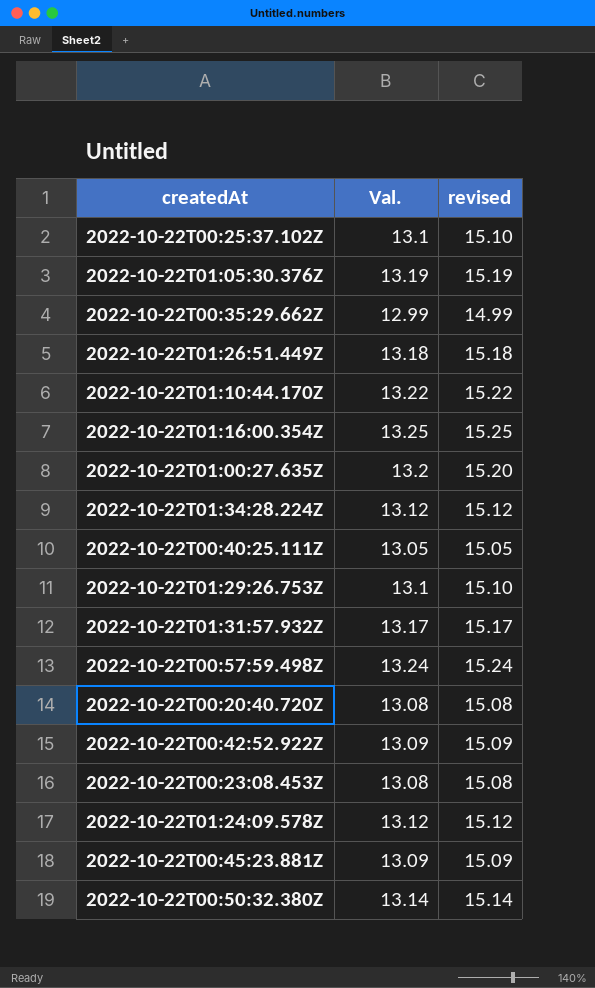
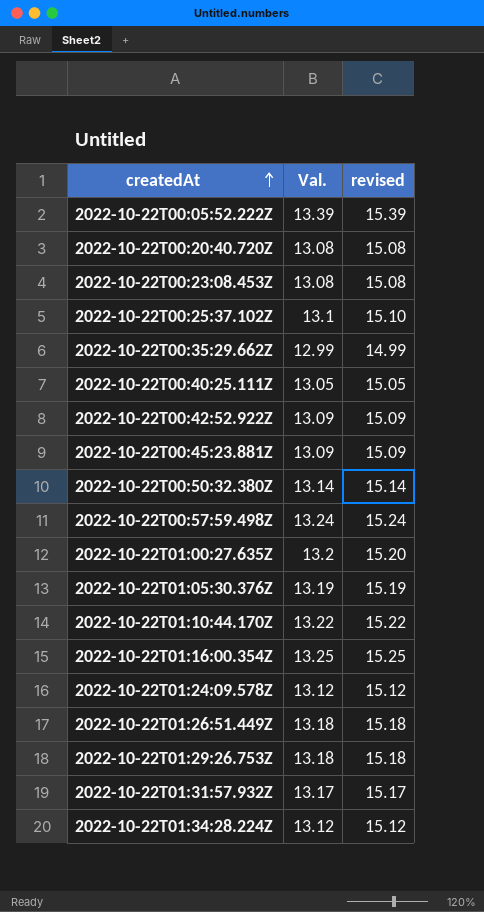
row order: none -> createdAt ascending
row 2022-10-22T00:05:52.222Z: none -> 13.39 | 15.39
2022-10-22T01:29:26.753Z | Val.: 13.1 -> 13.18
2022-10-22T01:29:26.753Z | revised: 15.10 -> 15.18

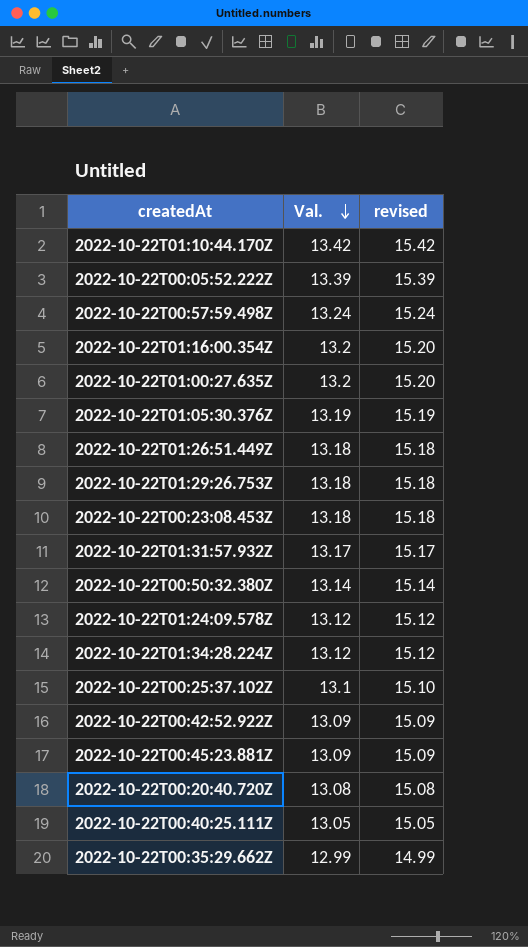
row order: createdAt ascending -> Val. descending
2022-10-22T01:10:44.170Z | Val.: 13.22 -> 13.42
2022-10-22T01:10:44.170Z | revised: 15.22 -> 15.42
2022-10-22T01:16:00.354Z | Val.: 13.25 -> 13.2
2022-10-22T01:16:00.354Z | revised: 15.25 -> 15.20
2022-10-22T00:23:08.453Z | Val.: 13.08 -> 13.18
2022-10-22T00:23:08.453Z | revised: 15.08 -> 15.18

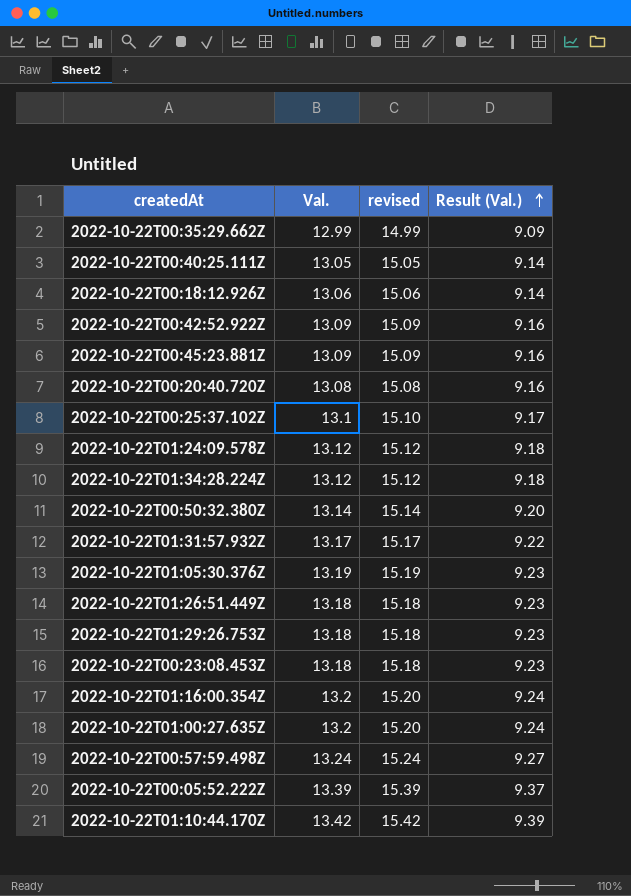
row order: Val. descending -> Result (Val.) ascending
column Result (Val.) | formula: none -> [Val.] * 0.7
row 2022-10-22T00:18:12.926Z: none -> 13.06 | 15.06 | 9.14

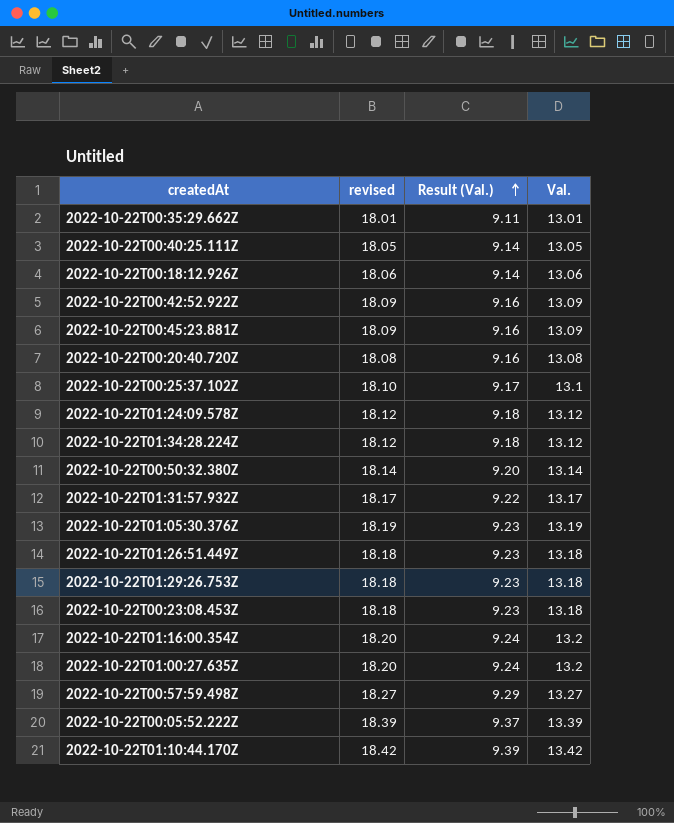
column revised | formula: [Val.] + 2 -> [Val.] + 5
column Val. | position: 2 -> 4
2022-10-22T00:35:29.662Z | Result (Val.): 9.09 -> 9.11
2022-10-22T00:35:29.662Z | Val.: 12.99 -> 13.01
2022-10-22T00:57:59.498Z | Result (Val.): 9.27 -> 9.29
2022-10-22T00:57:59.498Z | Val.: 13.24 -> 13.27

